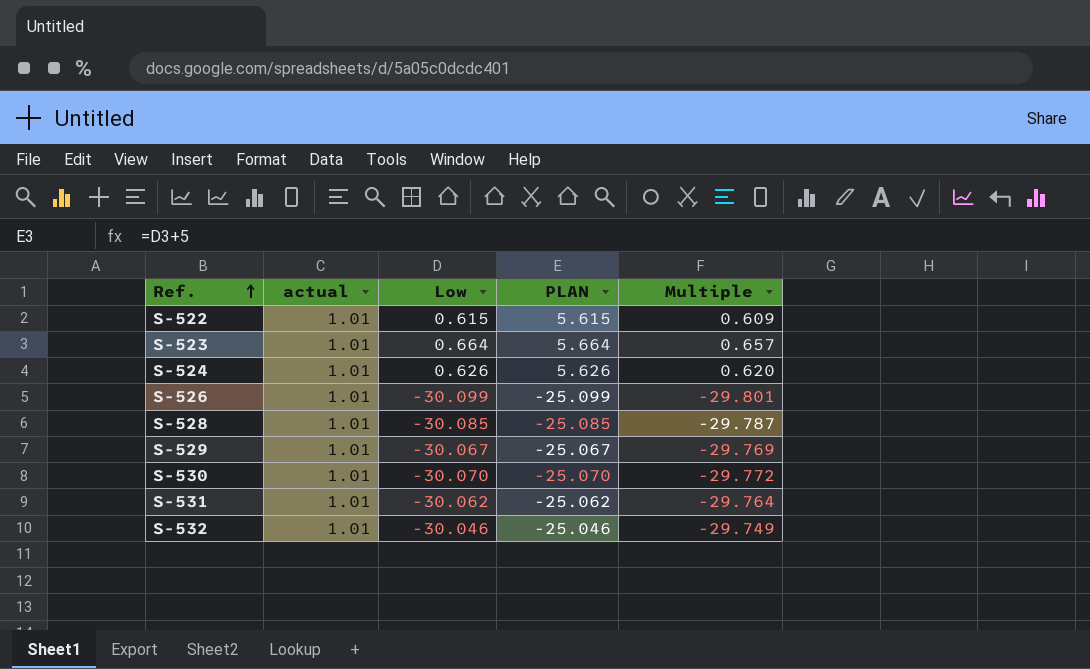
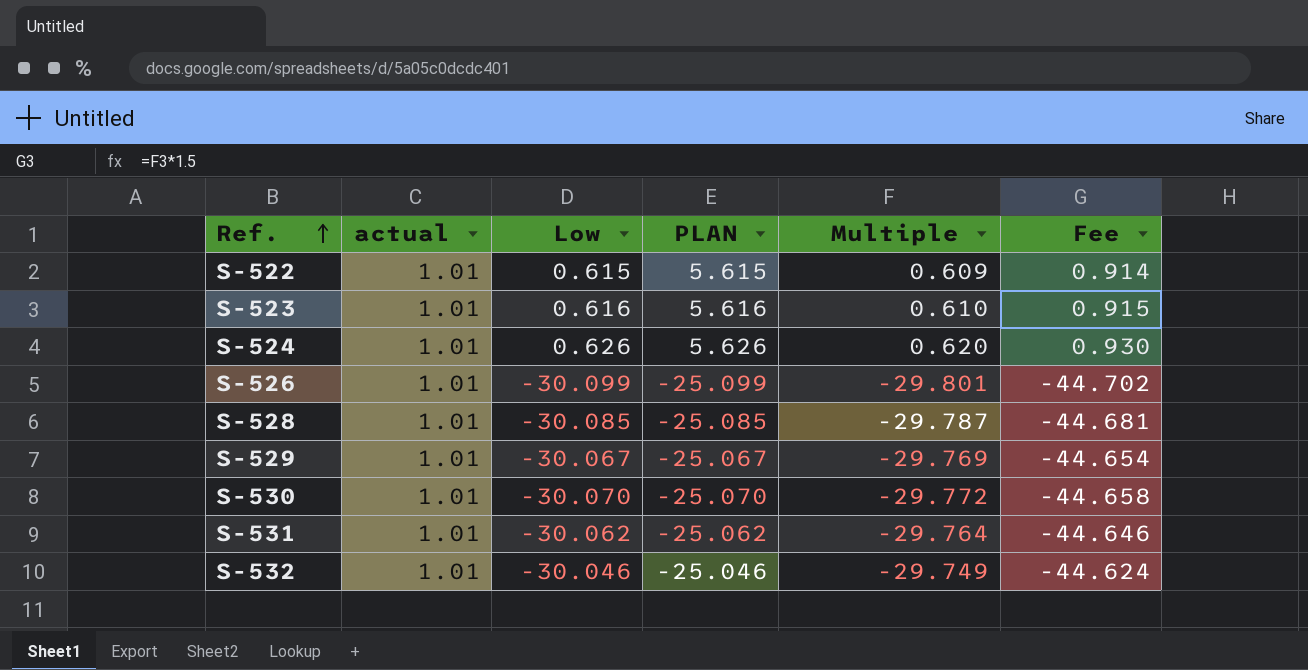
column Fee | formula: none -> [Multiple] * 1.5
S-523 | Low: 0.664 -> 0.616
S-523 | PLAN: 5.664 -> 5.616
S-523 | Multiple: 0.657 -> 0.610

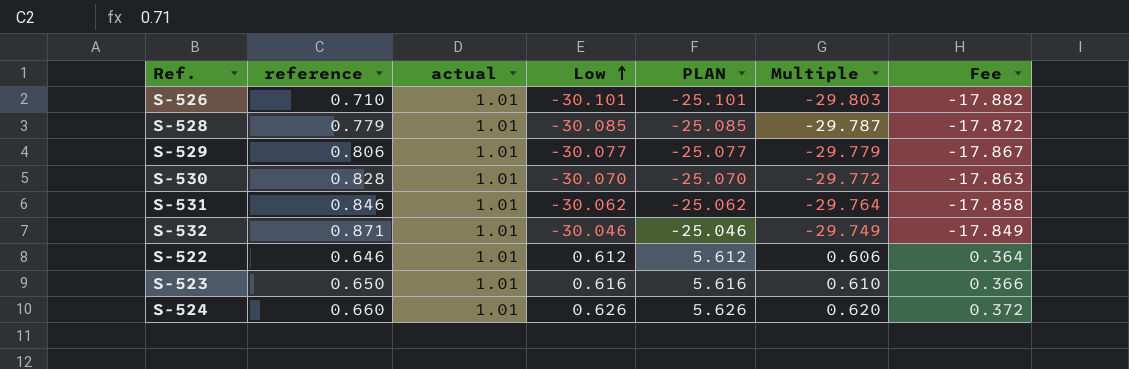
row order: Ref. ascending -> Low ascending
column reference | position: none -> 2
column Fee | formula: [Multiple] * 1.5 -> [Multiple] * 0.6
S-526 | Low: -30.099 -> -30.101
S-526 | PLAN: -25.099 -> -25.101
S-526 | Multiple: -29.801 -> -29.803
S-529 | Low: -30.067 -> -30.077
S-529 | PLAN: -25.067 -> -25.077
S-529 | Multiple: -29.769 -> -29.779
S-522 | Low: 0.615 -> 0.612
S-522 | PLAN: 5.615 -> 5.612
S-522 | Multiple: 0.609 -> 0.606

